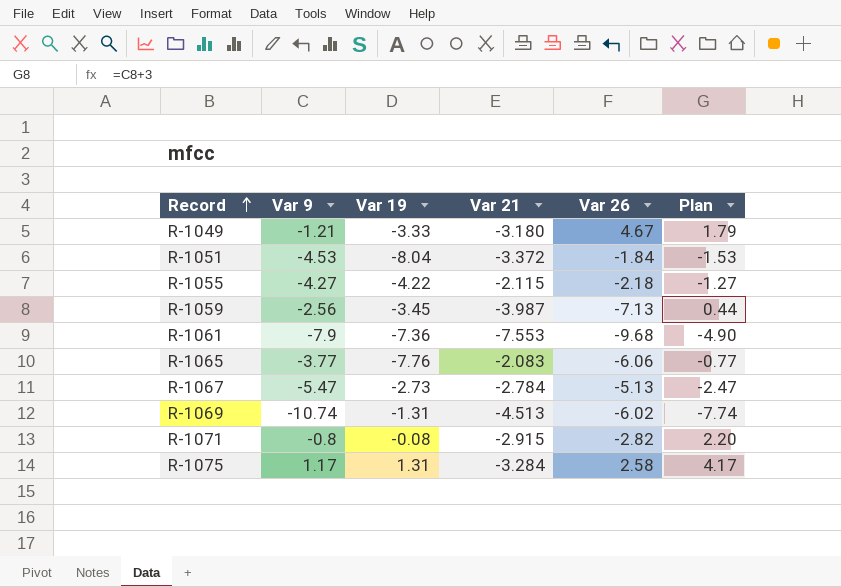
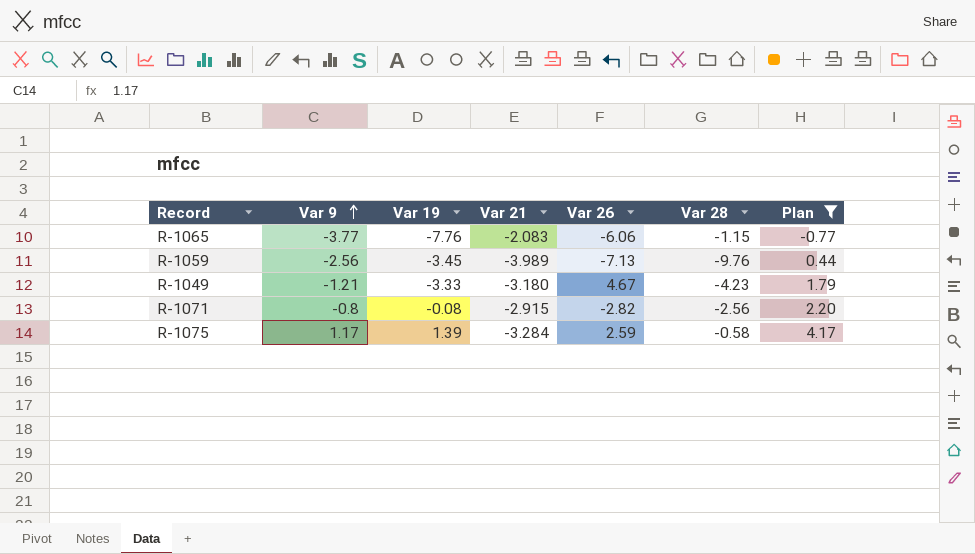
filter: none -> Plan >= -0.77
row order: Record ascending -> Var 9 ascending
column Var 28 | position: none -> 6
R-1059 | Var 21: -3.987 -> -3.989
R-1075 | Var 19: 1.31 -> 1.39
R-1075 | Var 26: 2.58 -> 2.59

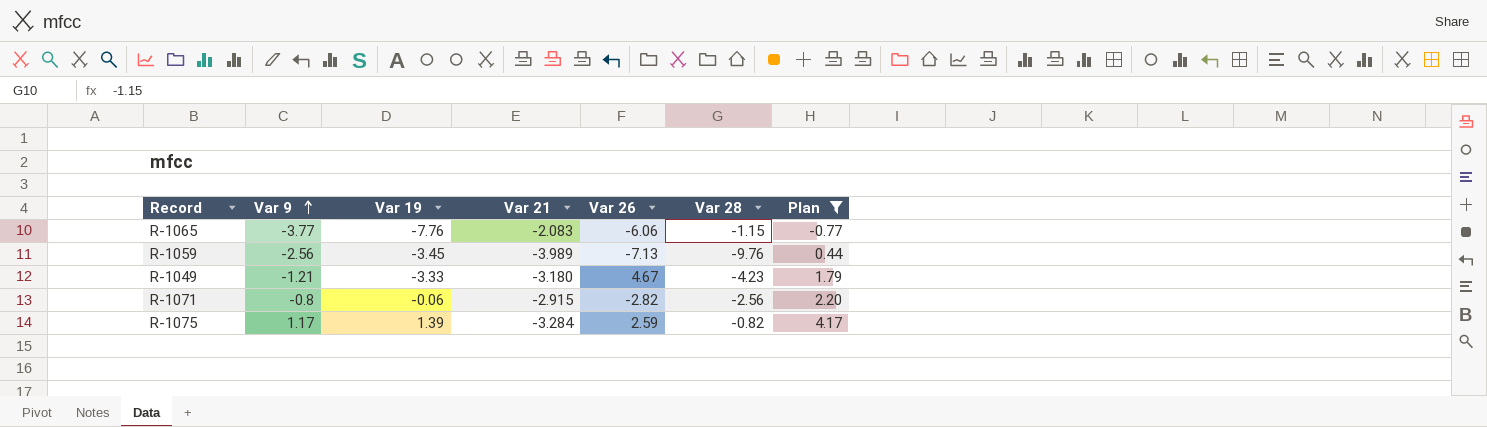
R-1071 | Var 19: -0.08 -> -0.06
R-1075 | Var 28: -0.58 -> -0.82

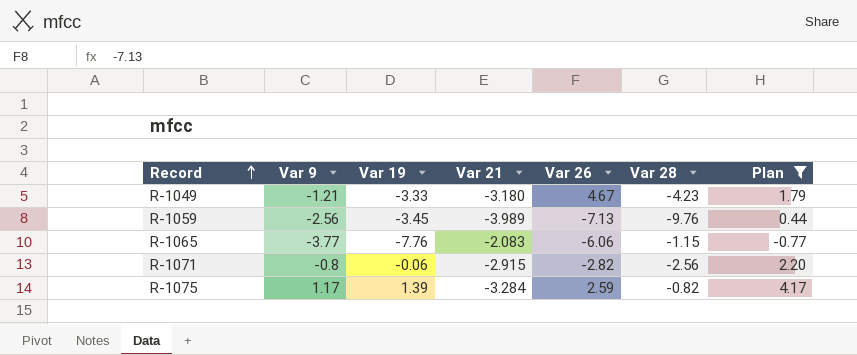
row order: Var 9 ascending -> Record ascending

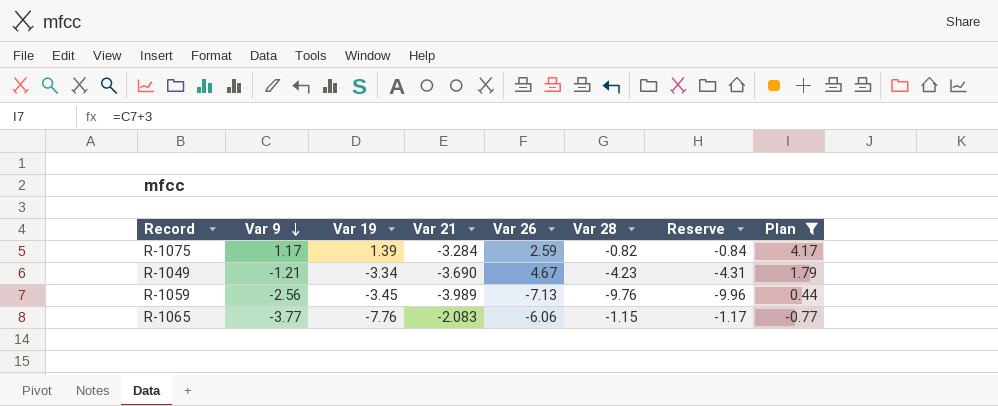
row order: Record ascending -> Var 9 descending
column Reserve | formula: none -> [Var 28] * 1.02
row R-1071: -0.8 | -0.06 | -2.915 | -2.82 | -2.56 | 2.20 -> none
R-1049 | Var 19: -3.33 -> -3.34
R-1049 | Var 21: -3.180 -> -3.690

